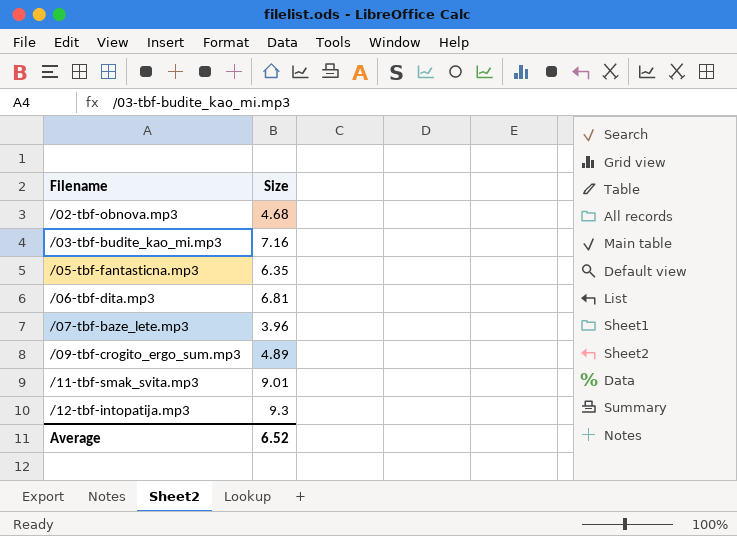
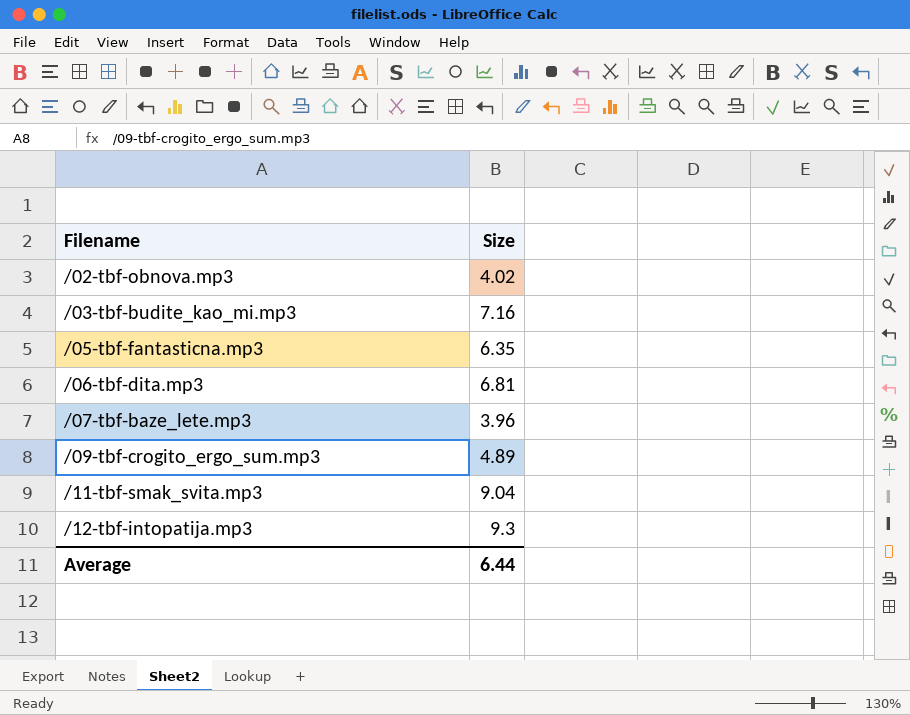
/02-tbf-obnova.mp3 | Size: 4.68 -> 4.02
/11-tbf-smak_svita.mp3 | Size: 9.01 -> 9.04
Average | Size: 6.52 -> 6.44

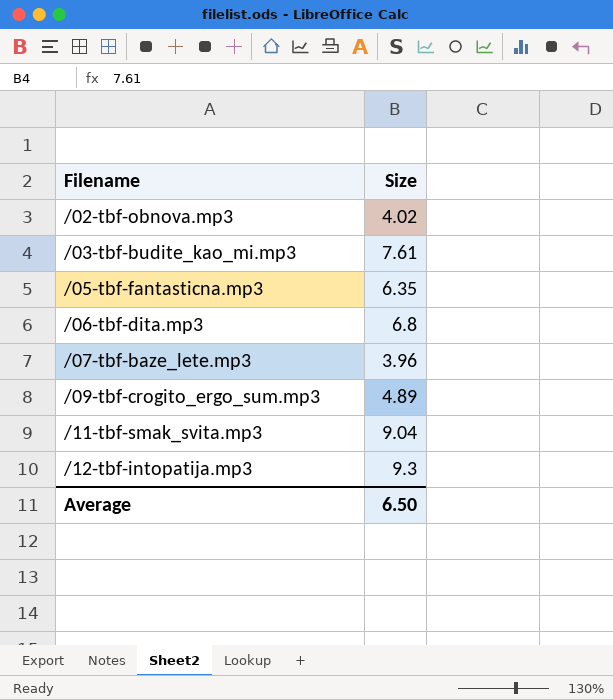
/03-tbf-budite_kao_mi.mp3 | Size: 7.16 -> 7.61
/06-tbf-dita.mp3 | Size: 6.81 -> 6.8
Average | Size: 6.44 -> 6.50

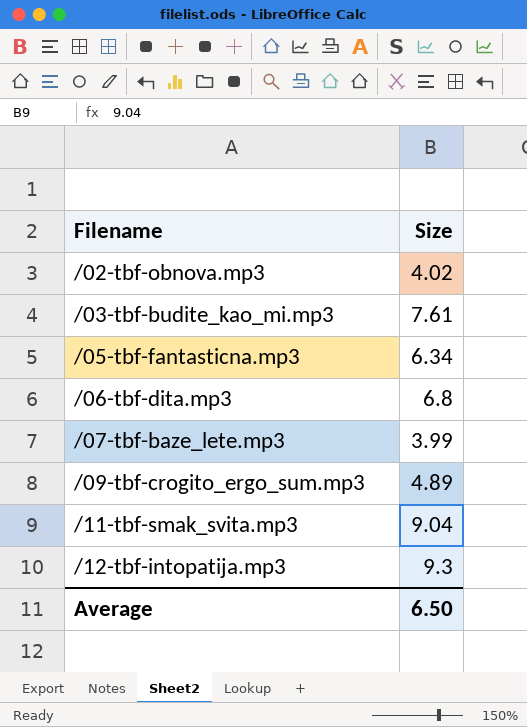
/05-tbf-fantasticna.mp3 | Size: 6.35 -> 6.34
/07-tbf-baze_lete.mp3 | Size: 3.96 -> 3.99

